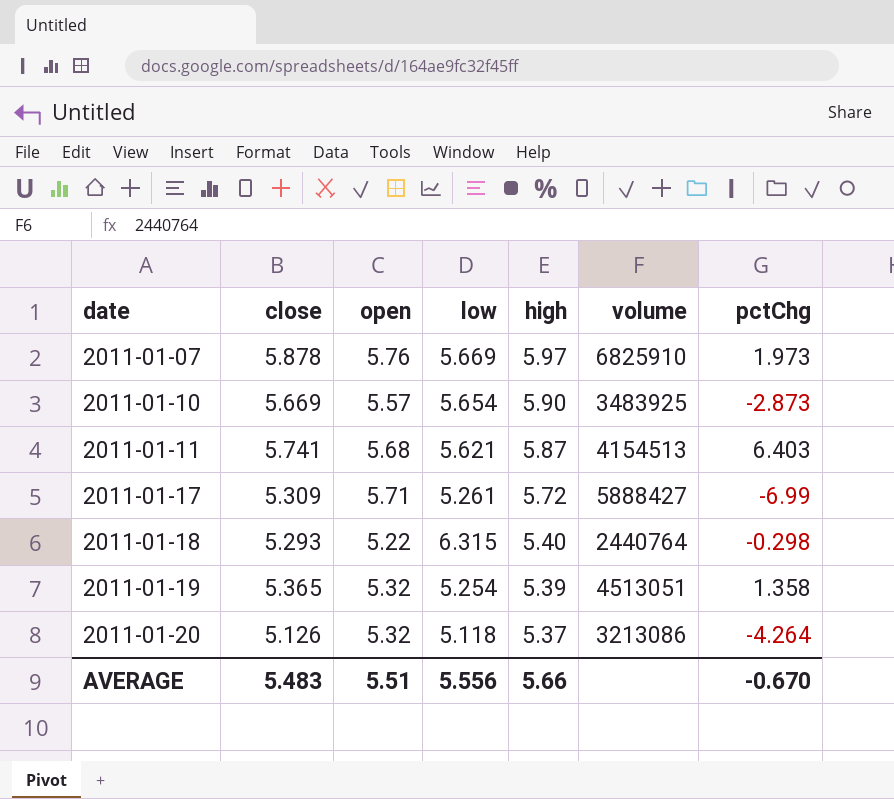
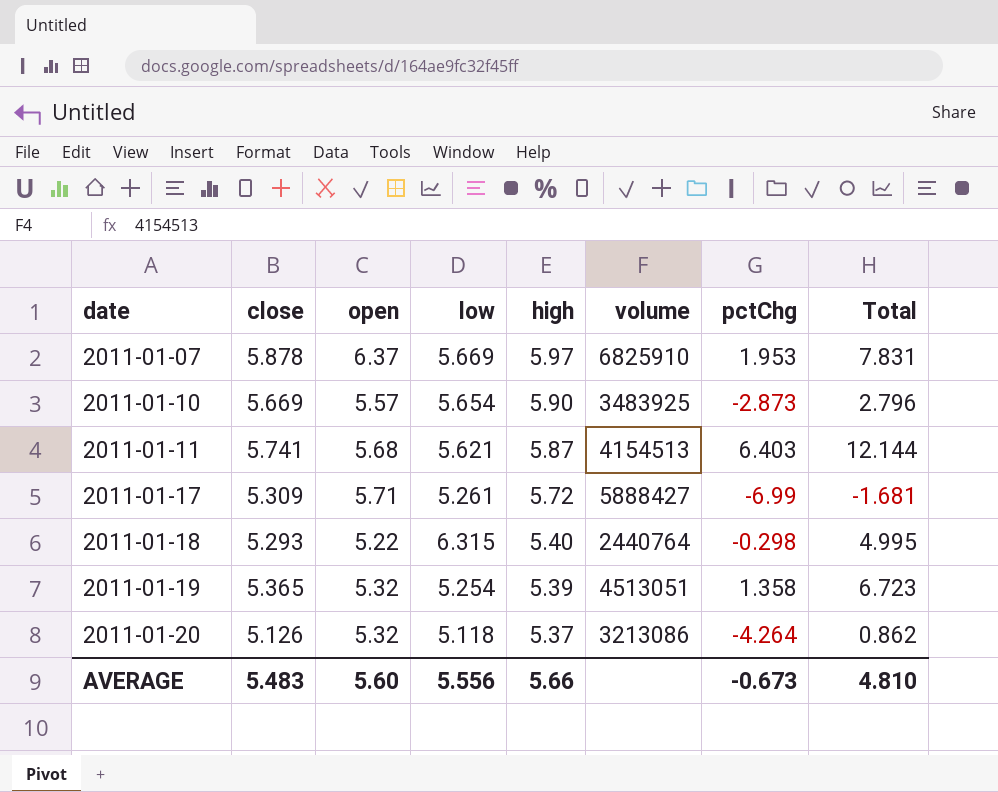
column Total | formula: none -> [close] + [pctChg]
2011-01-07 | open: 5.76 -> 6.37
2011-01-07 | pctChg: 1.973 -> 1.953
AVERAGE | open: 5.51 -> 5.60
AVERAGE | pctChg: -0.670 -> -0.673

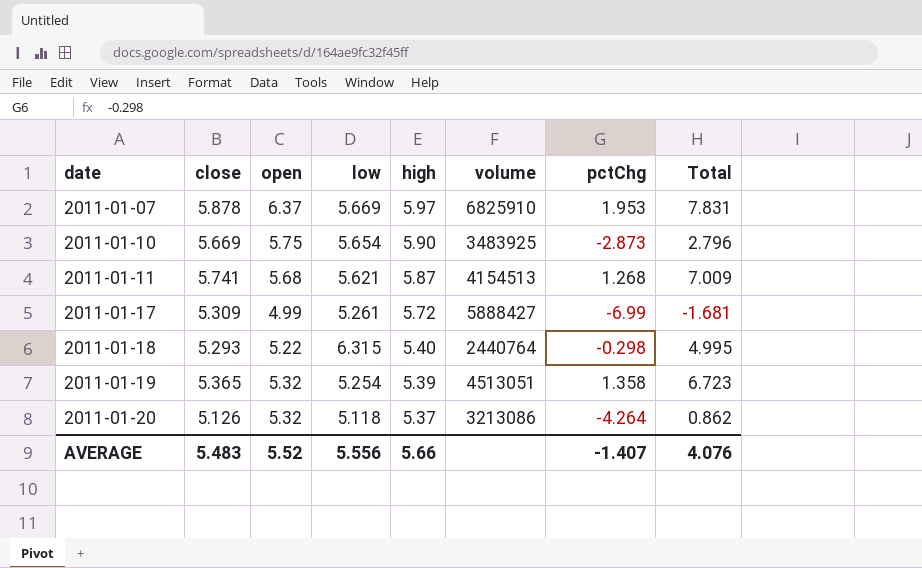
2011-01-10 | open: 5.57 -> 5.75
2011-01-11 | pctChg: 6.403 -> 1.268
2011-01-11 | Total: 12.144 -> 7.009
2011-01-17 | open: 5.71 -> 4.99
AVERAGE | open: 5.60 -> 5.52
AVERAGE | pctChg: -0.673 -> -1.407
AVERAGE | Total: 4.810 -> 4.076

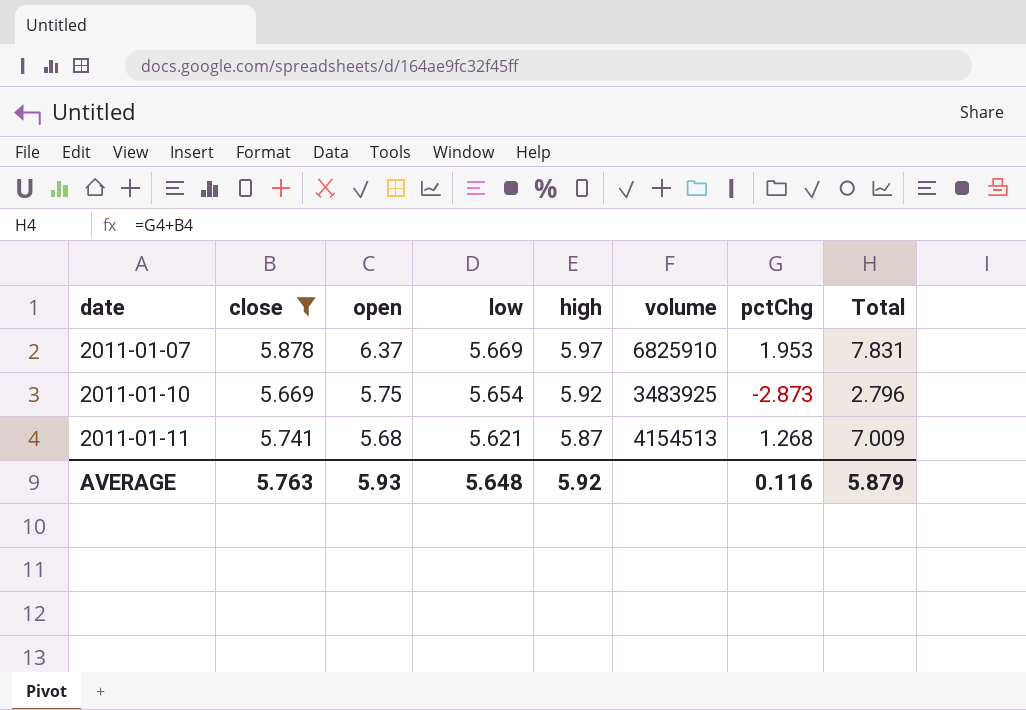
filter: none -> close >= 5.669
2011-01-10 | high: 5.90 -> 5.92
AVERAGE | close: 5.483 -> 5.763
AVERAGE | open: 5.52 -> 5.93
AVERAGE | low: 5.556 -> 5.648
AVERAGE | high: 5.66 -> 5.92
AVERAGE | pctChg: -1.407 -> 0.116
AVERAGE | Total: 4.076 -> 5.879

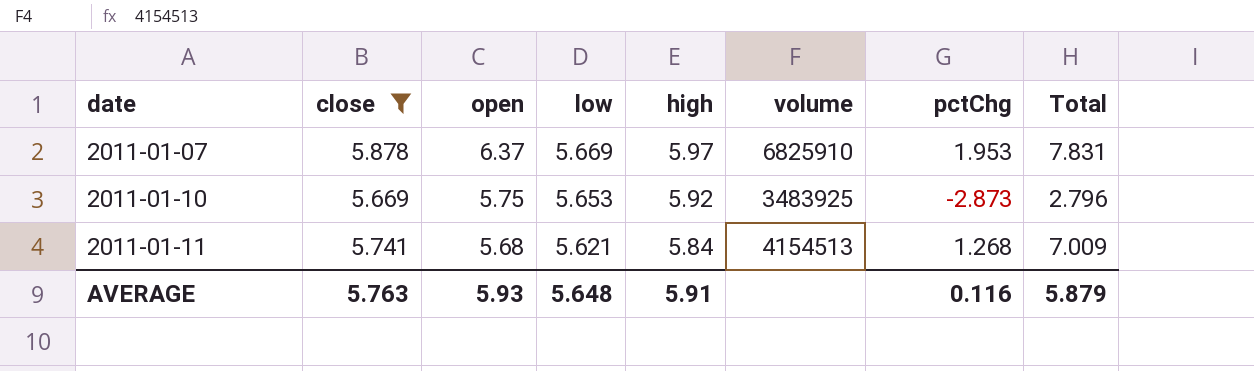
2011-01-10 | low: 5.654 -> 5.653
2011-01-11 | high: 5.87 -> 5.84
AVERAGE | high: 5.92 -> 5.91

